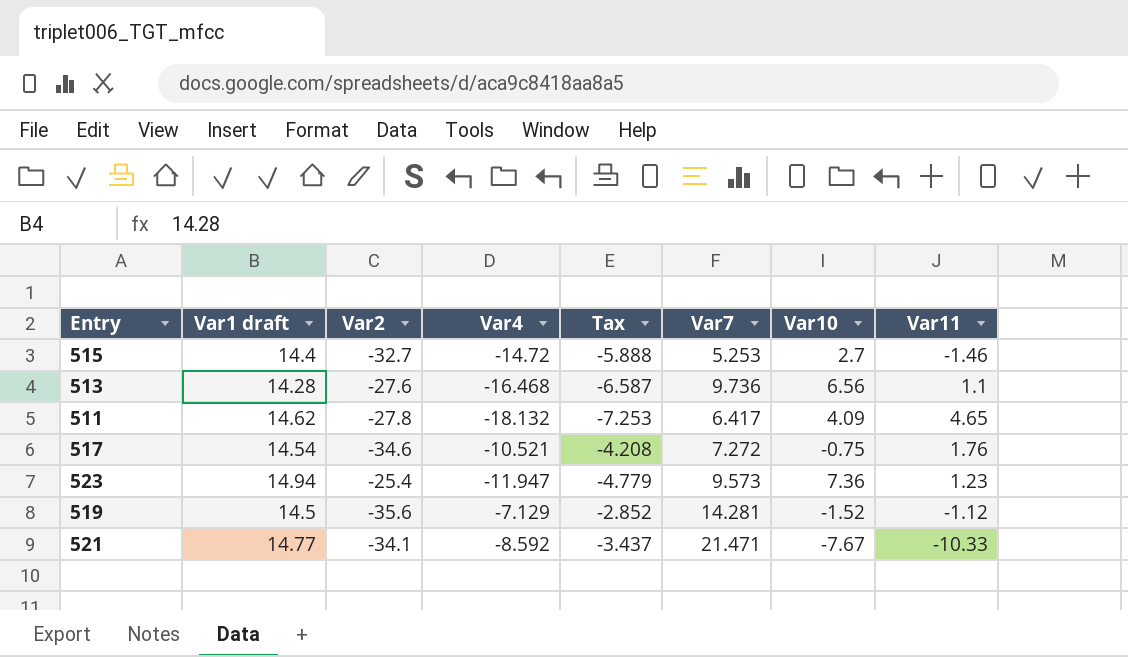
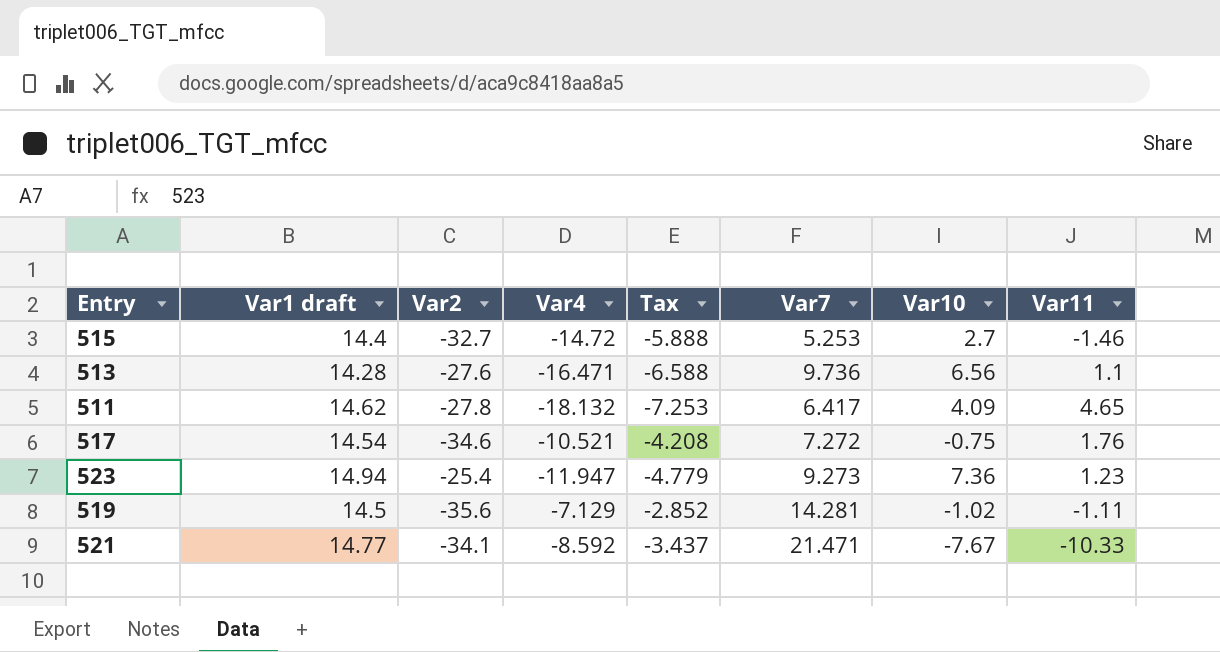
513 | Var4: -16.468 -> -16.471
513 | Tax: -6.587 -> -6.588
523 | Var7: 9.573 -> 9.273
519 | Var10: -1.52 -> -1.02
519 | Var11: -1.12 -> -1.11

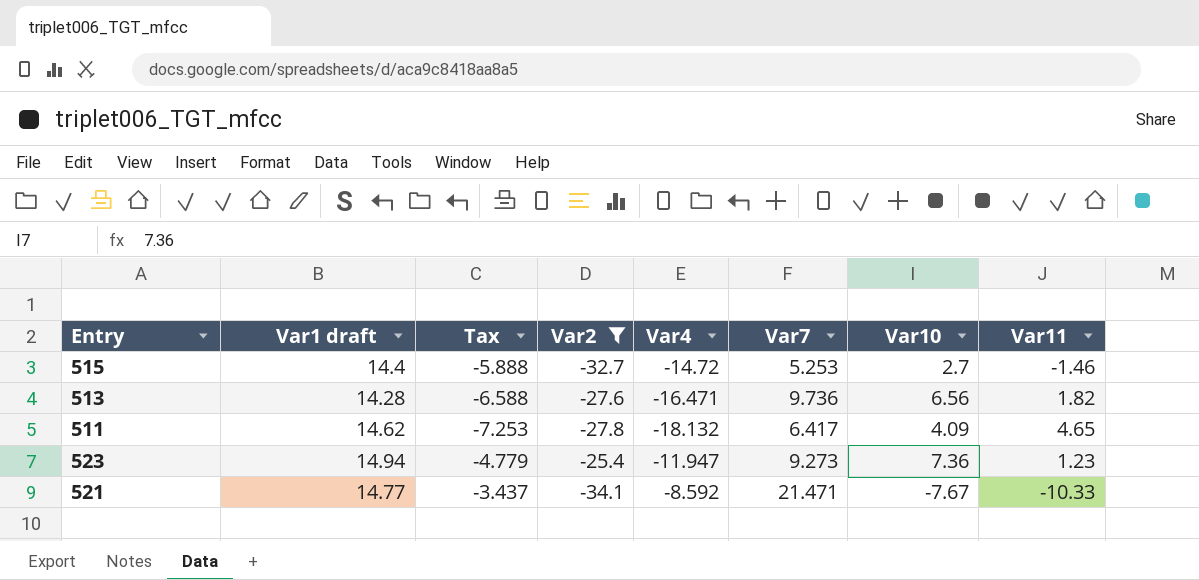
filter: none -> Var2 >= -34.1
column Tax | position: 5 -> 3
513 | Var11: 1.1 -> 1.82

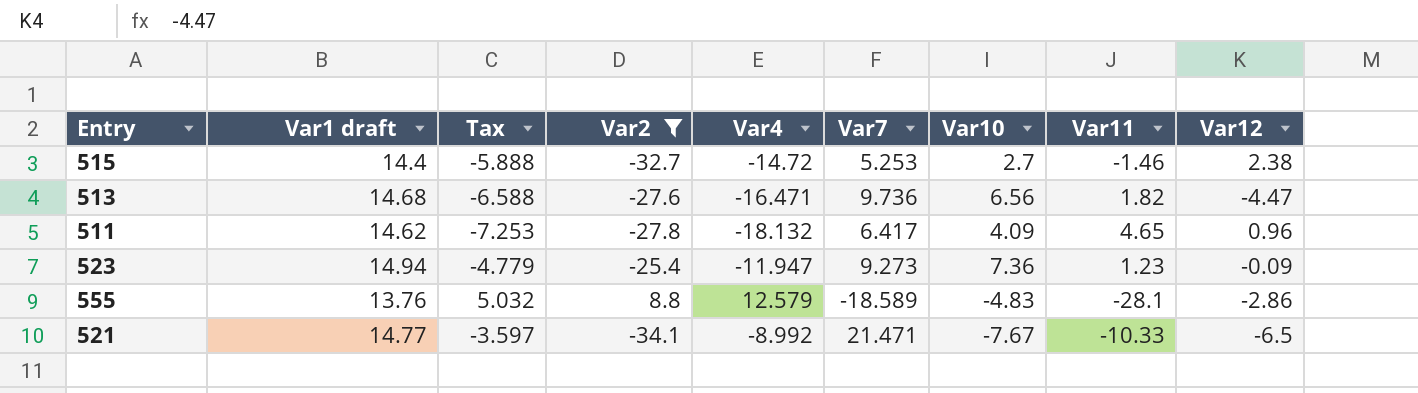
column Var12 | position: none -> 9
513 | Var1 draft: 14.28 -> 14.68
row 555: none -> 13.76 | 5.032 | 8.8 | 12.579 | -18.589 | -4.83 | -28.1 | -2.86
521 | Tax: -3.437 -> -3.597
521 | Var4: -8.592 -> -8.992

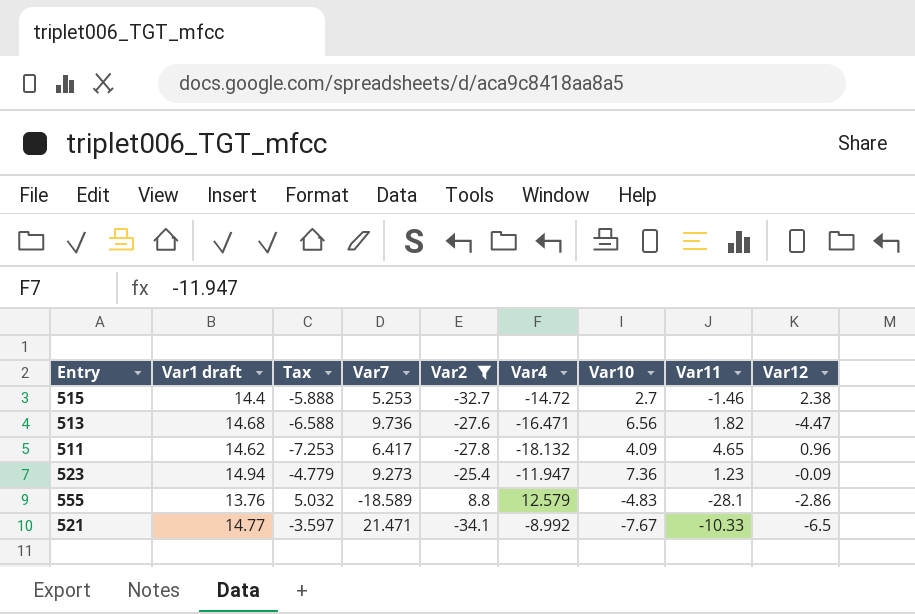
column Var7 | position: 6 -> 4

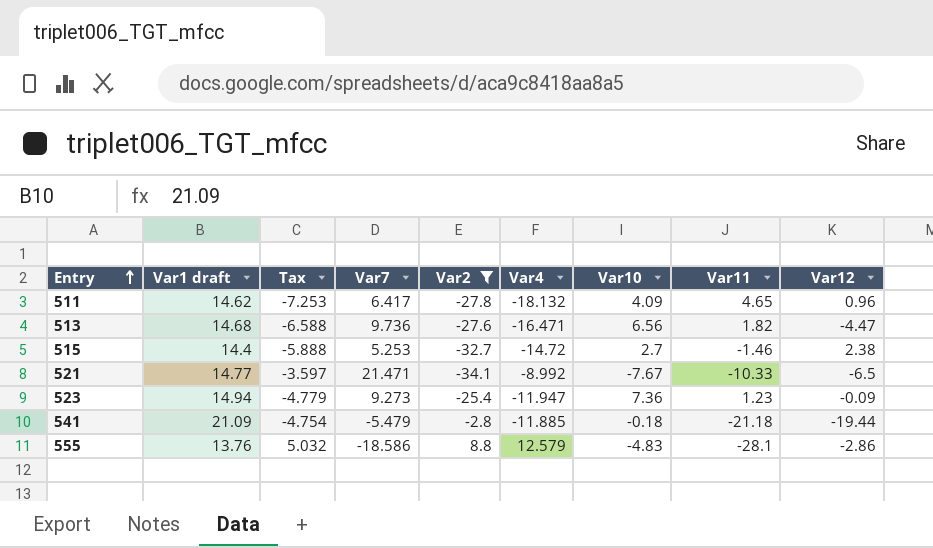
row order: none -> Entry ascending
row 541: none -> 21.09 | -4.754 | -5.479 | -2.8 | -11.885 | -0.18 | -21.18 | -19.44
555 | Var7: -18.589 -> -18.586

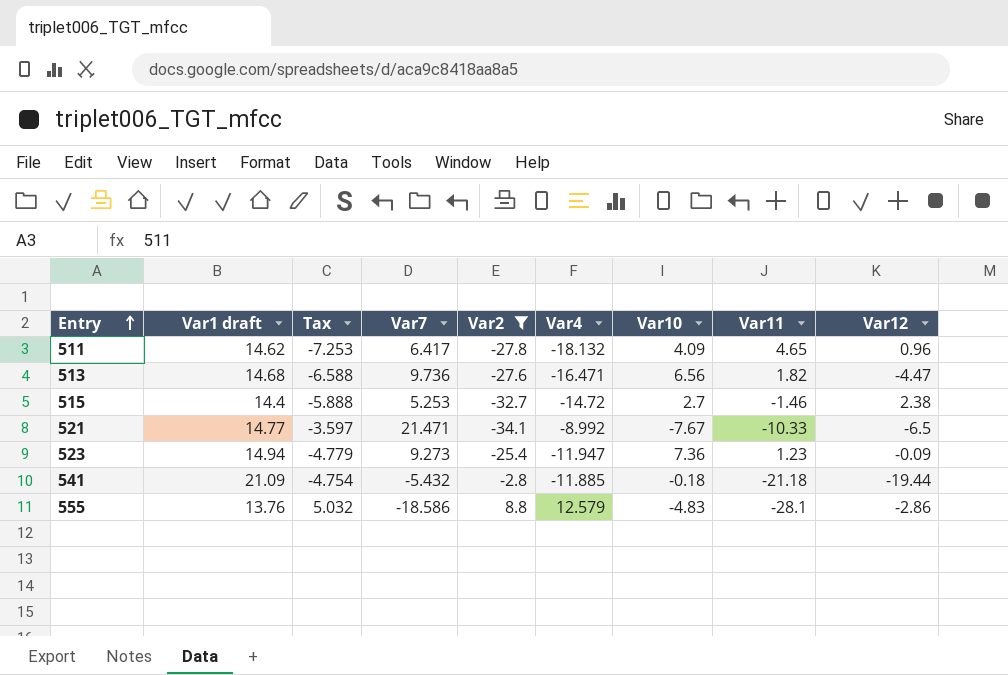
541 | Var7: -5.479 -> -5.432

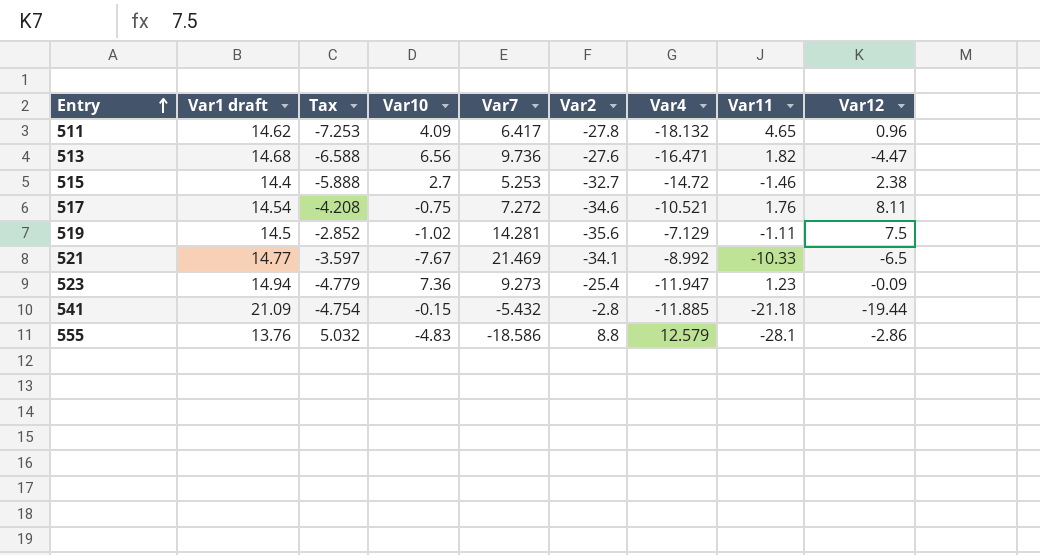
filter: Var2 >= -34.1 -> none
column Var10 | position: 7 -> 4
521 | Var7: 21.471 -> 21.469
541 | Var10: -0.18 -> -0.15

